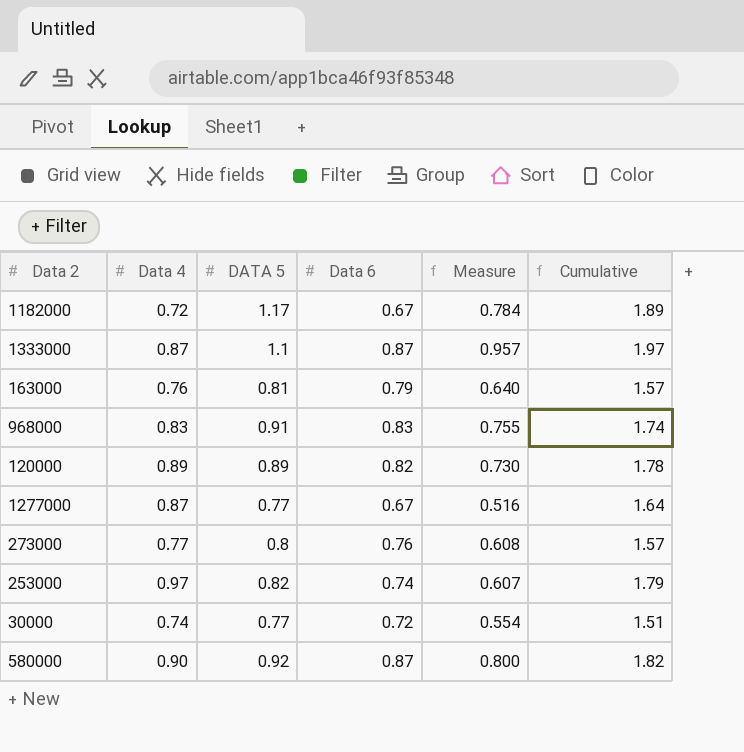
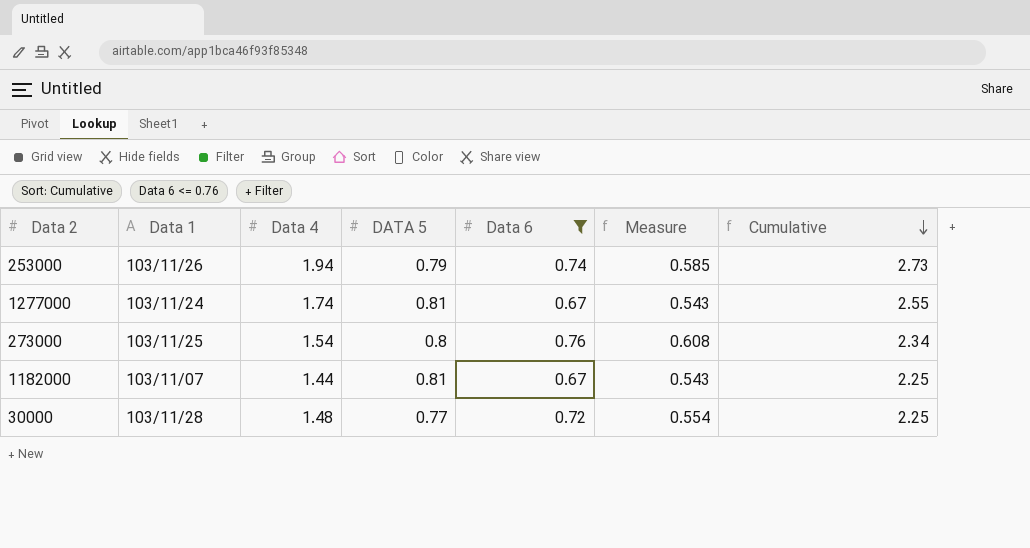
filter: none -> Data 6 <= 0.76
row order: none -> Cumulative descending
column Data 1 | position: none -> 2
253000 | Data 4: 0.97 -> 1.94
253000 | DATA 5: 0.82 -> 0.79
253000 | Measure: 0.607 -> 0.585
253000 | Cumulative: 1.79 -> 2.73
1277000 | Data 4: 0.87 -> 1.74
1277000 | DATA 5: 0.77 -> 0.81
1277000 | Measure: 0.516 -> 0.543
1277000 | Cumulative: 1.64 -> 2.55
273000 | Data 4: 0.77 -> 1.54
273000 | Cumulative: 1.57 -> 2.34
1182000 | Data 4: 0.72 -> 1.44
1182000 | DATA 5: 1.17 -> 0.81
1182000 | Measure: 0.784 -> 0.543
1182000 | Cumulative: 1.89 -> 2.25
30000 | Data 4: 0.74 -> 1.48
30000 | Cumulative: 1.51 -> 2.25

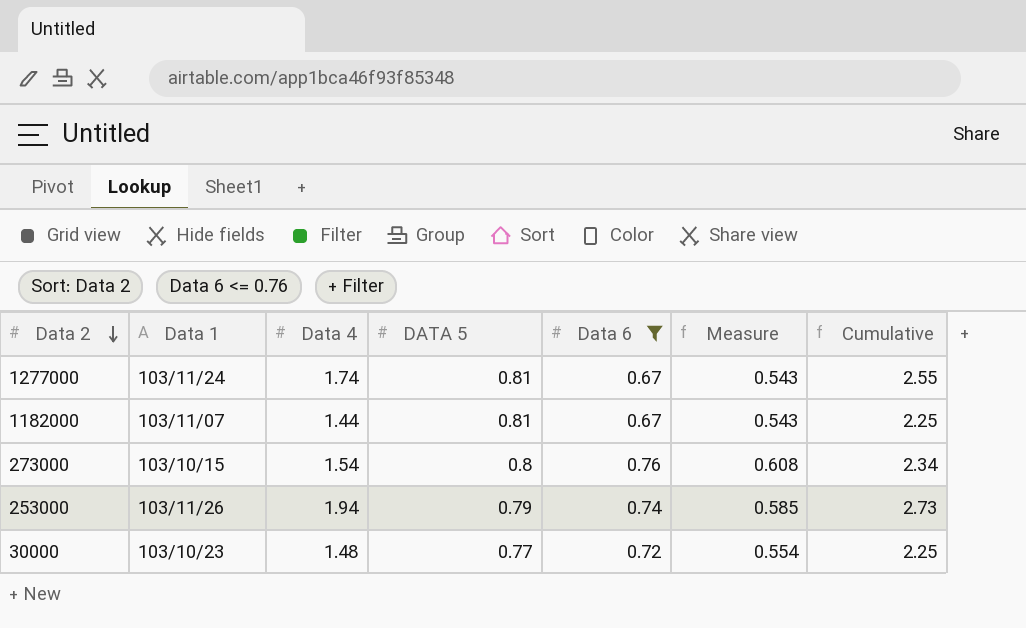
row order: Cumulative descending -> Data 2 descending
273000 | Data 1: 103/11/25 -> 103/10/15
30000 | Data 1: 103/11/28 -> 103/10/23

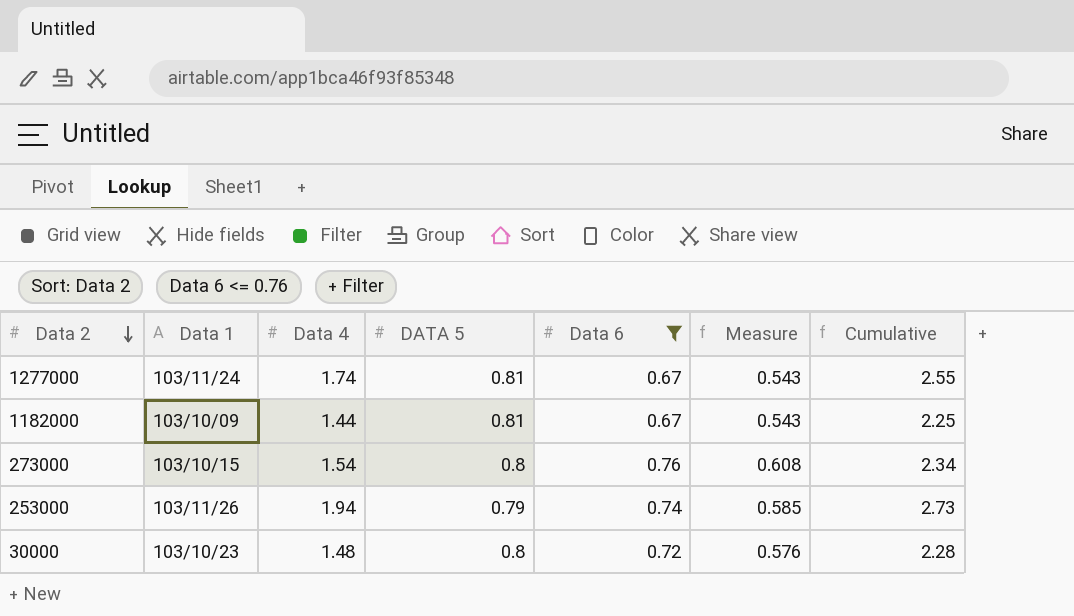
1182000 | Data 1: 103/11/07 -> 103/10/09
30000 | DATA 5: 0.77 -> 0.8
30000 | Measure: 0.554 -> 0.576
30000 | Cumulative: 2.25 -> 2.28

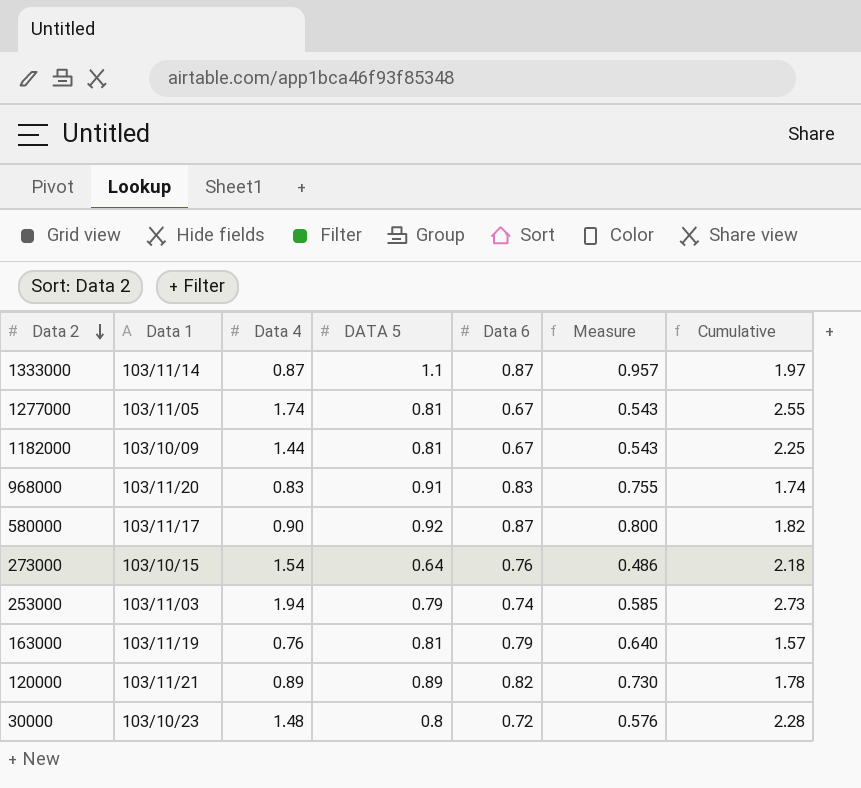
filter: Data 6 <= 0.76 -> none
1277000 | Data 1: 103/11/24 -> 103/11/05
273000 | DATA 5: 0.8 -> 0.64
273000 | Measure: 0.608 -> 0.486
273000 | Cumulative: 2.34 -> 2.18
253000 | Data 1: 103/11/26 -> 103/11/03

